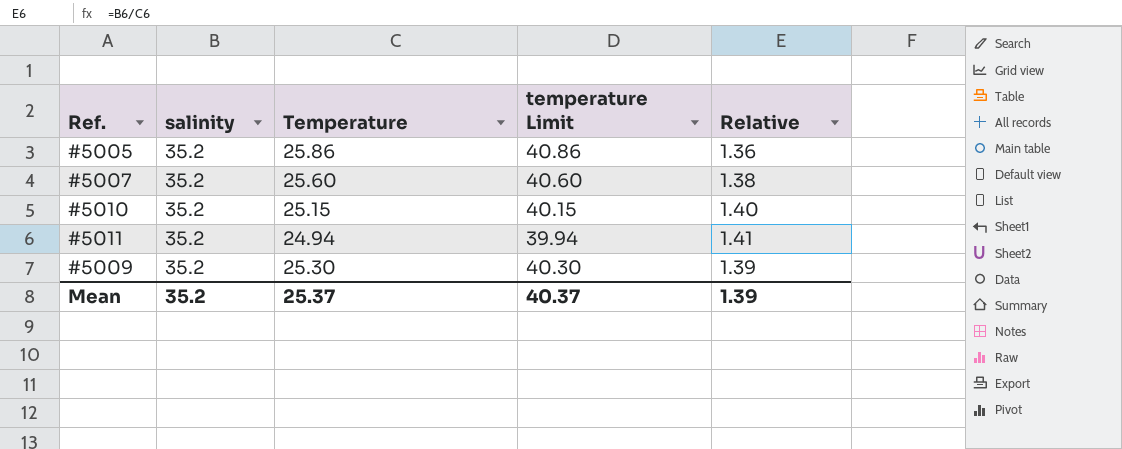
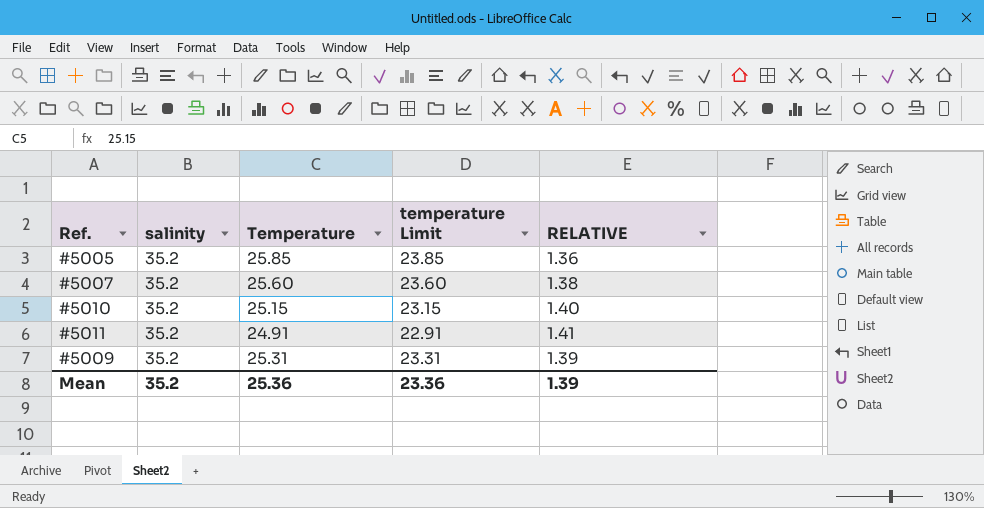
column temperature Limit | formula: [Temperature] + 15 -> [Temperature] - 2
column name: Relative -> RELATIVE
#5005 | Temperature: 25.86 -> 25.85
#5011 | Temperature: 24.94 -> 24.91
#5009 | Temperature: 25.30 -> 25.31
Mean | Temperature: 25.37 -> 25.36
Mean | temperature Limit: 40.37 -> 23.36

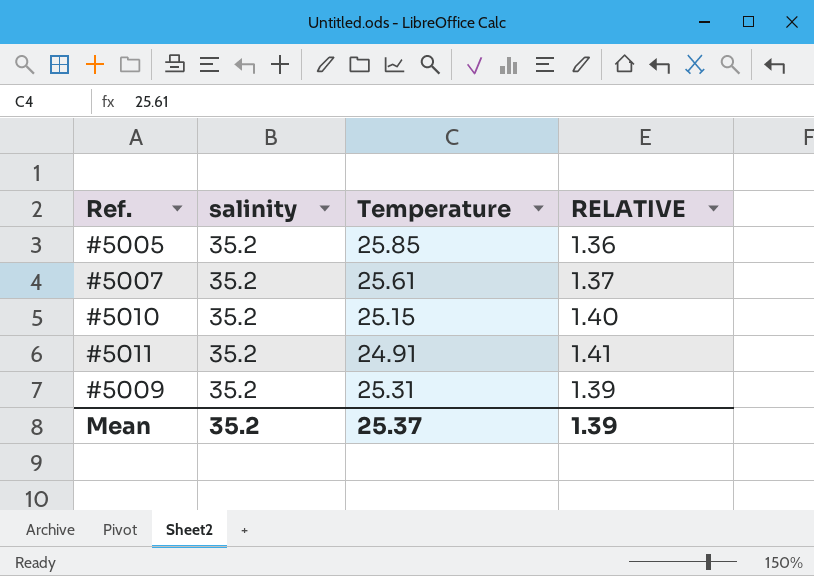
column temperature Limit | formula: [Temperature] - 2 -> none
#5007 | Temperature: 25.60 -> 25.61
#5007 | RELATIVE: 1.38 -> 1.37
Mean | Temperature: 25.36 -> 25.37

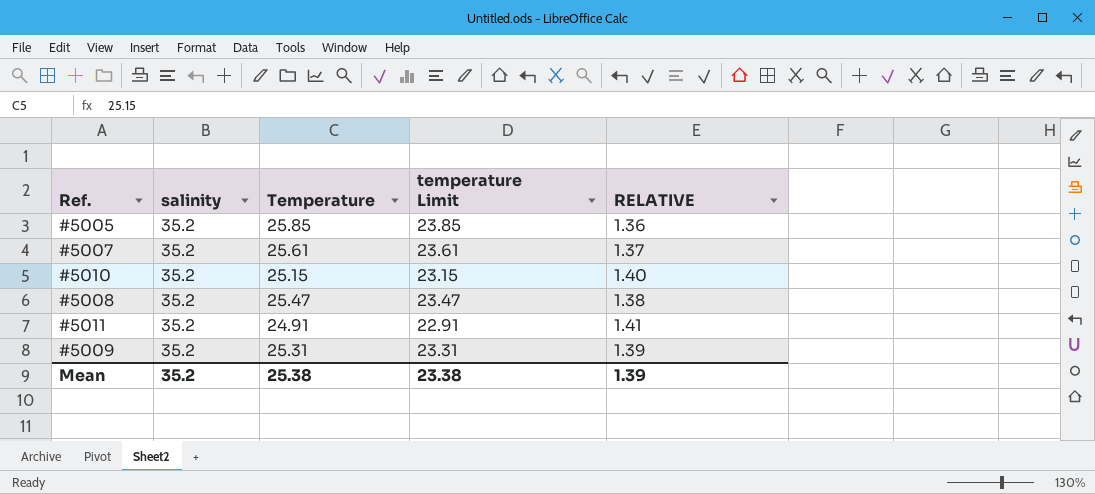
column temperature Limit | formula: none -> [Temperature] - 2
row #5008: none -> 35.2 | 25.47 | 23.47 | 1.38
Mean | Temperature: 25.37 -> 25.38

